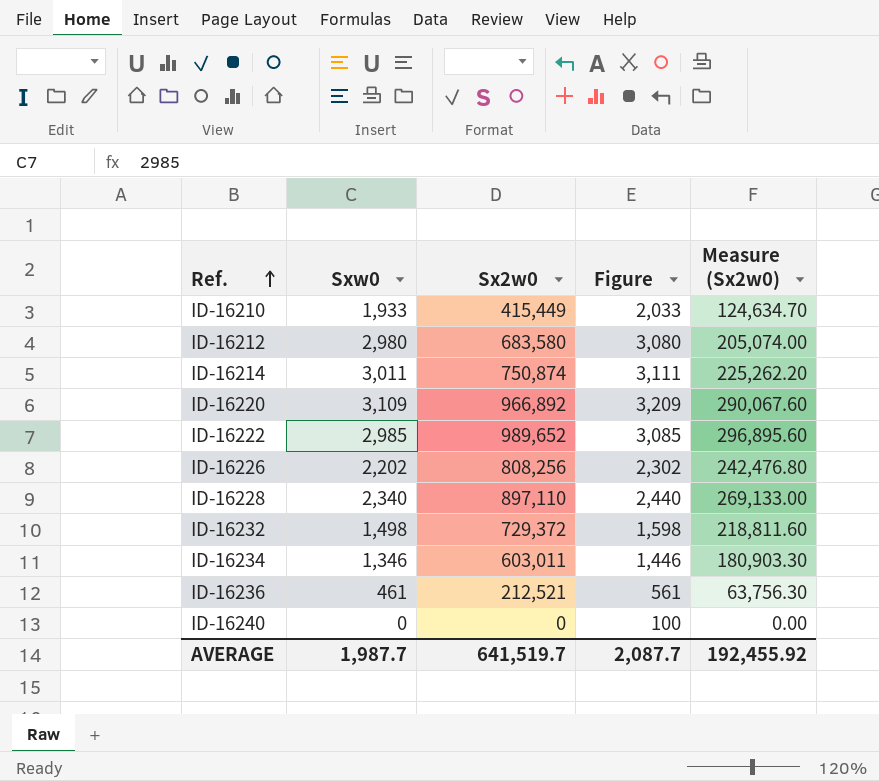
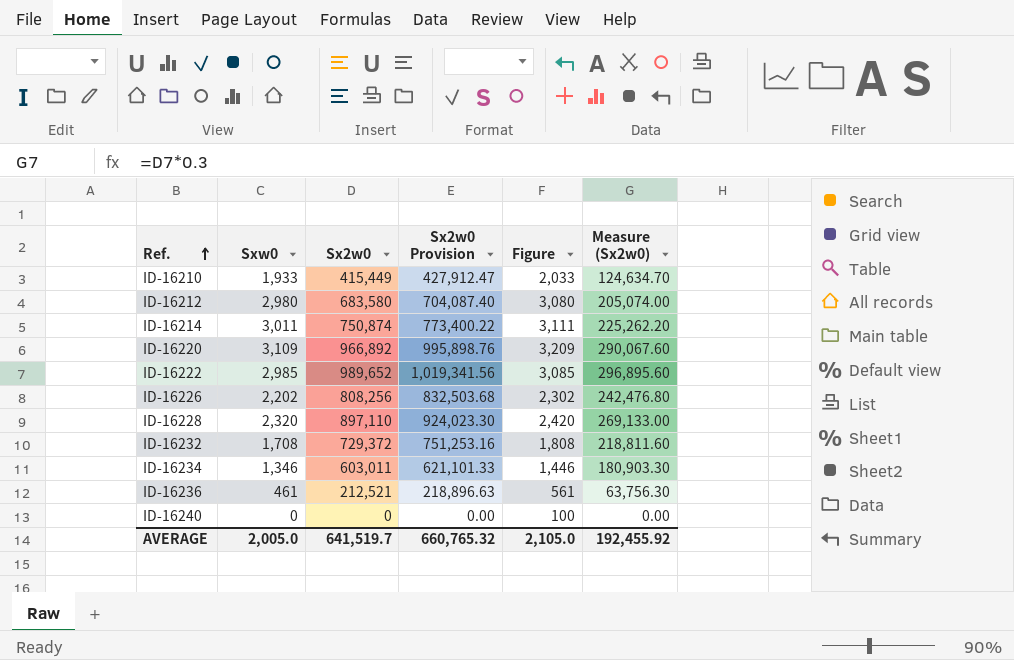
column Sx2w0 Provision | formula: none -> [Sx2w0] * 1.03
ID-16228 | Sxw0: 2,340 -> 2,320
ID-16228 | Figure: 2,440 -> 2,420
ID-16232 | Sxw0: 1,498 -> 1,708
ID-16232 | Figure: 1,598 -> 1,808
AVERAGE | Sxw0: 1,987.7 -> 2,005.0
AVERAGE | Figure: 2,087.7 -> 2,105.0

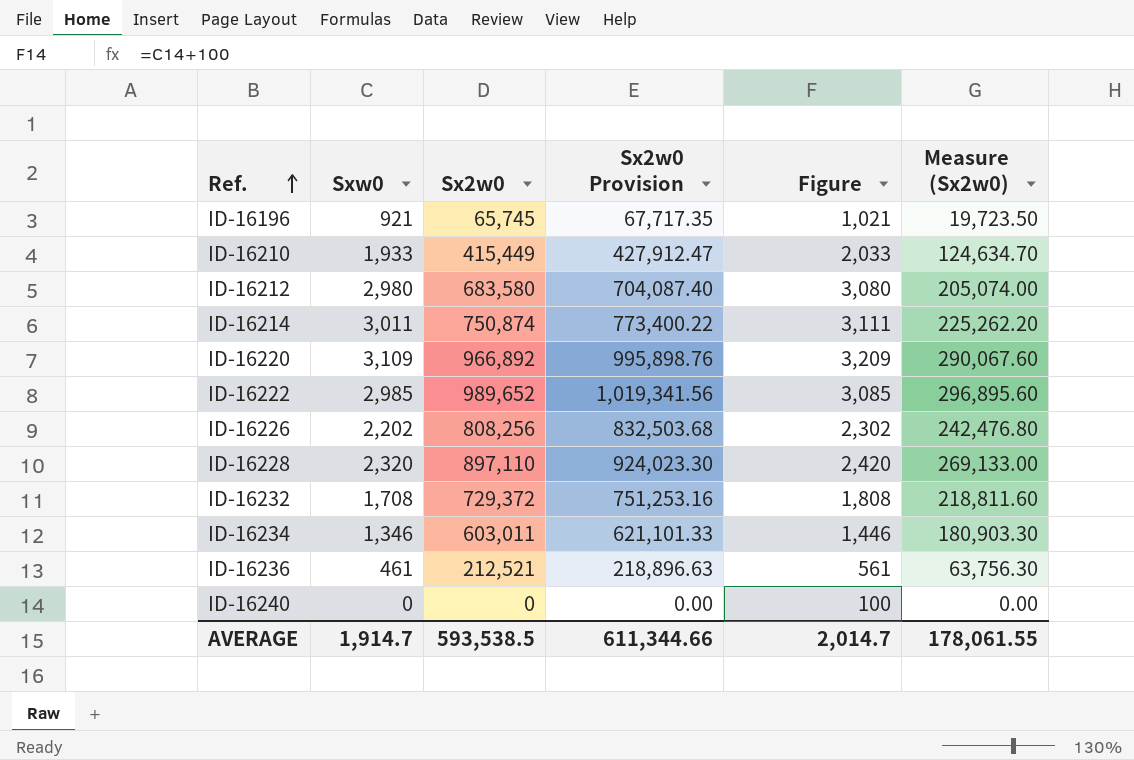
row ID-16196: none -> 921 | 65,745 | 67,717.35 | 1,021 | 19,723.50
AVERAGE | Sxw0: 2,005.0 -> 1,914.7
AVERAGE | Sx2w0: 641,519.7 -> 593,538.5
AVERAGE | Sx2w0 Provision: 660,765.32 -> 611,344.66
AVERAGE | Figure: 2,105.0 -> 2,014.7
AVERAGE | Measure (Sx2w0): 192,455.92 -> 178,061.55

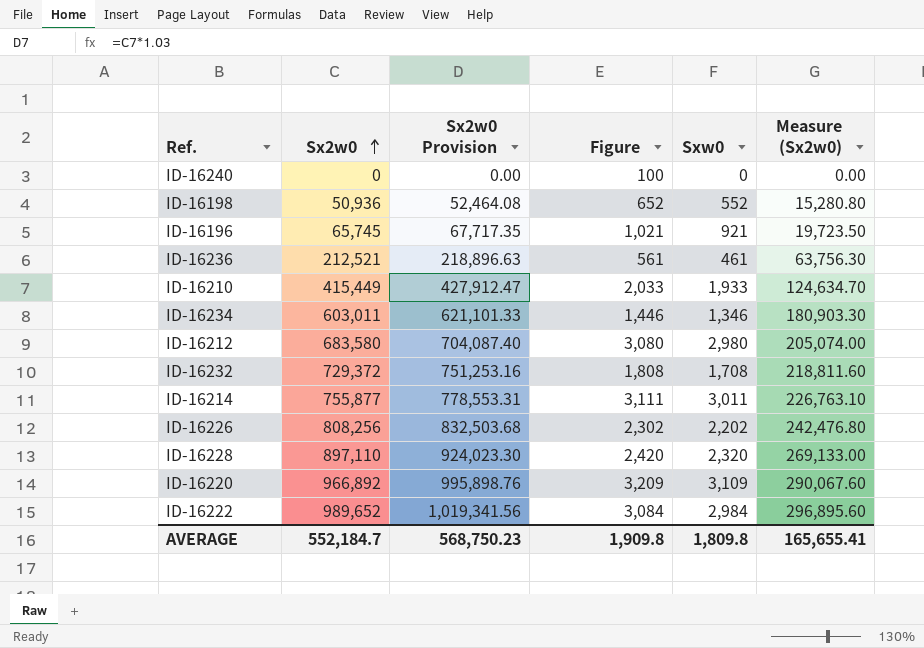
row order: Ref. ascending -> Sx2w0 ascending
column Sxw0 | position: 2 -> 5
row ID-16198: none -> 50,936 | 52,464.08 | 652 | 552 | 15,280.80
ID-16214 | Sx2w0: 750,874 -> 755,877
ID-16214 | Sx2w0 Provision: 773,400.22 -> 778,553.31
ID-16214 | Measure (Sx2w0): 225,262.20 -> 226,763.10
ID-16222 | Figure: 3,085 -> 3,084
ID-16222 | Sxw0: 2,985 -> 2,984
AVERAGE | Sx2w0: 593,538.5 -> 552,184.7
AVERAGE | Sx2w0 Provision: 611,344.66 -> 568,750.23
AVERAGE | Figure: 2,014.7 -> 1,909.8
AVERAGE | Sxw0: 1,914.7 -> 1,809.8
AVERAGE | Measure (Sx2w0): 178,061.55 -> 165,655.41

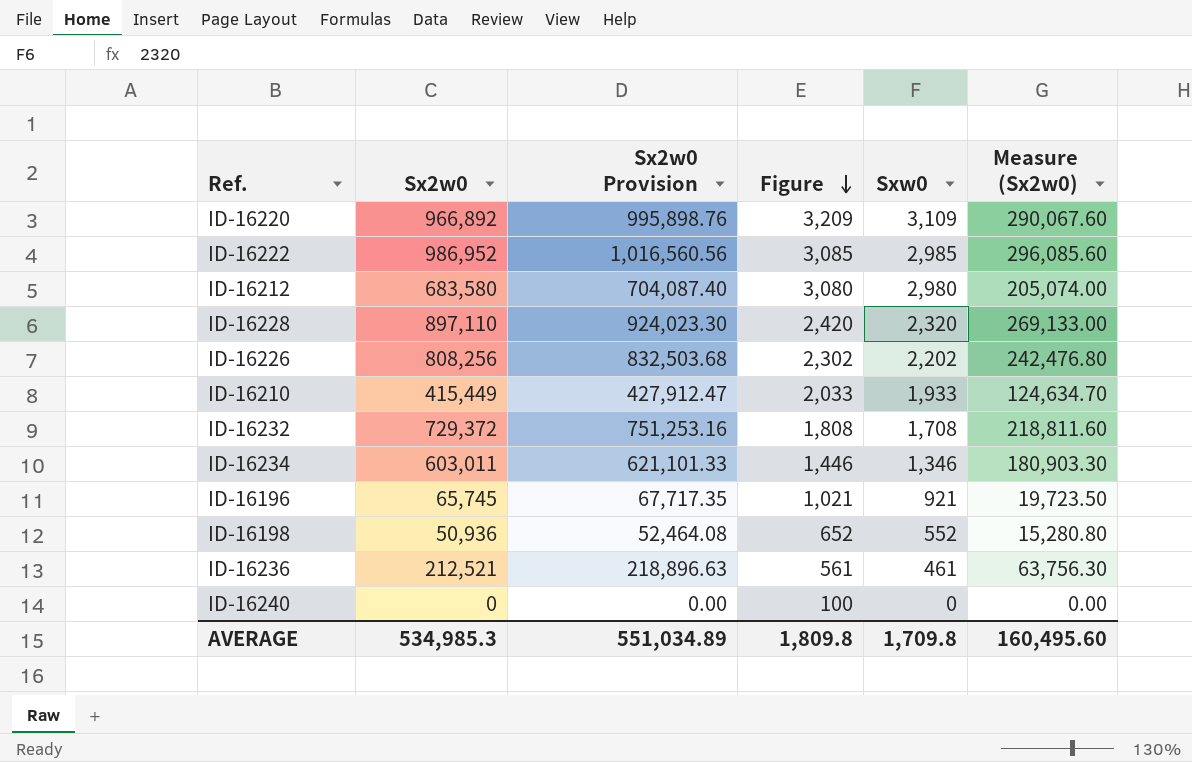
row order: Sx2w0 ascending -> Figure descending
row ID-16214: 755,877 | 778,553.31 | 3,111 | 3,011 | 226,763.10 -> none
ID-16222 | Sx2w0: 989,652 -> 986,952
ID-16222 | Sx2w0 Provision: 1,019,341.56 -> 1,016,560.56
ID-16222 | Figure: 3,084 -> 3,085
ID-16222 | Sxw0: 2,984 -> 2,985
ID-16222 | Measure (Sx2w0): 296,895.60 -> 296,085.60
AVERAGE | Sx2w0: 552,184.7 -> 534,985.3
AVERAGE | Sx2w0 Provision: 568,750.23 -> 551,034.89
AVERAGE | Figure: 1,909.8 -> 1,809.8
AVERAGE | Sxw0: 1,809.8 -> 1,709.8
AVERAGE | Measure (Sx2w0): 165,655.41 -> 160,495.60

